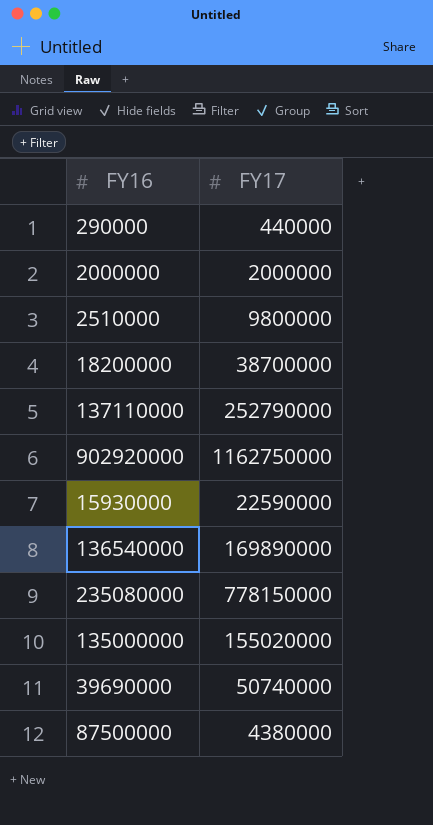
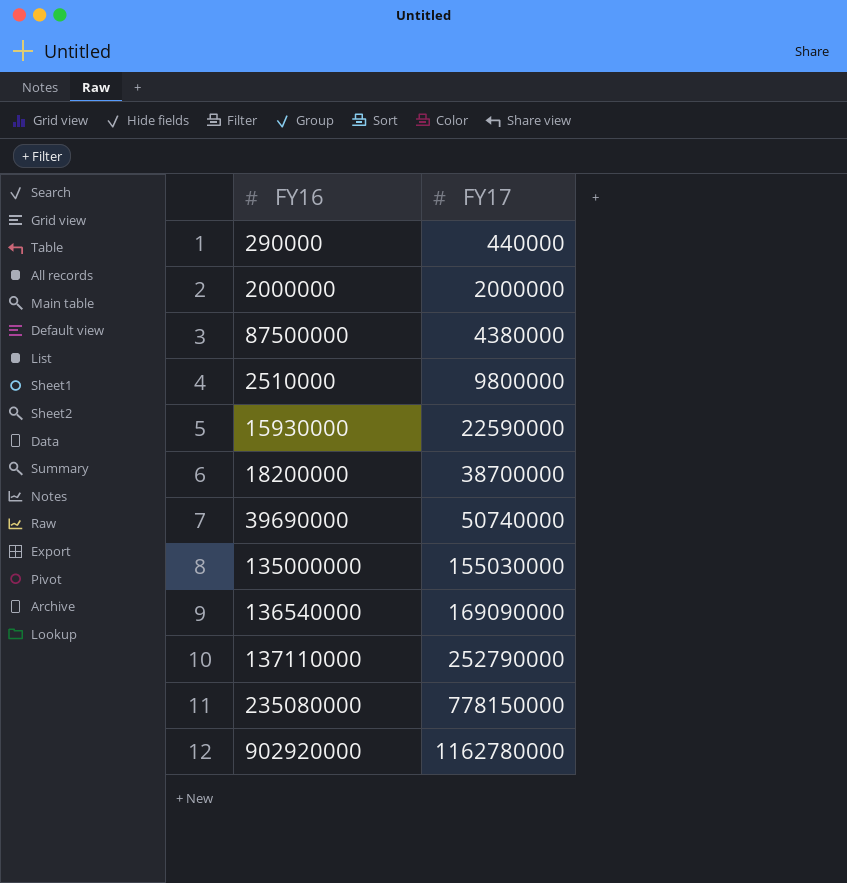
row order: none -> FY17 ascending
135000000 | FY17: 155020000 -> 155030000
136540000 | FY17: 169890000 -> 169090000
902920000 | FY17: 1162750000 -> 1162780000

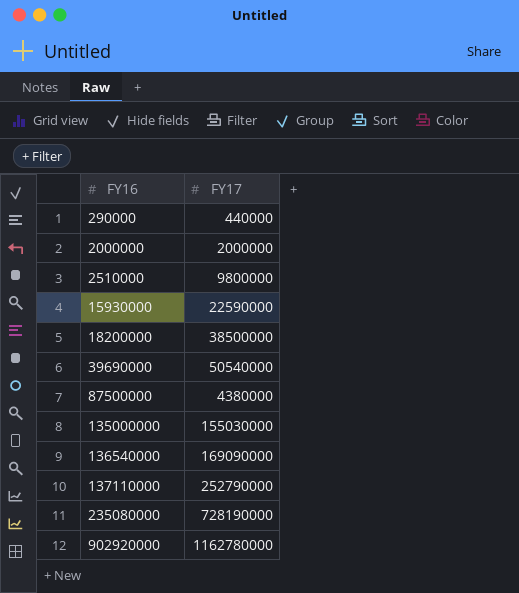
row order: FY17 ascending -> FY16 ascending
18200000 | FY17: 38700000 -> 38500000
39690000 | FY17: 50740000 -> 50540000
235080000 | FY17: 778150000 -> 728190000

